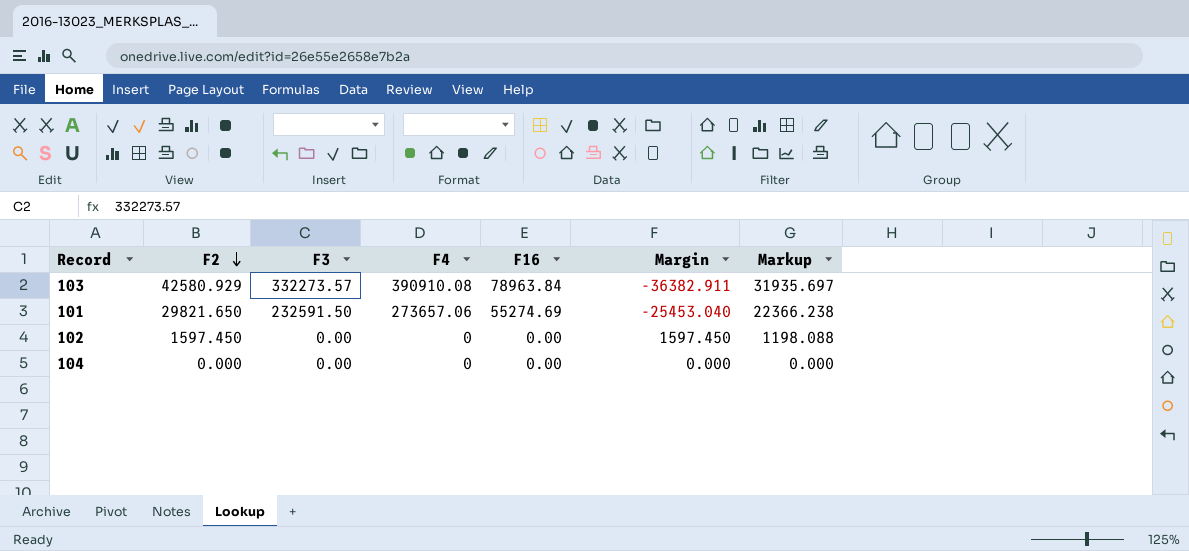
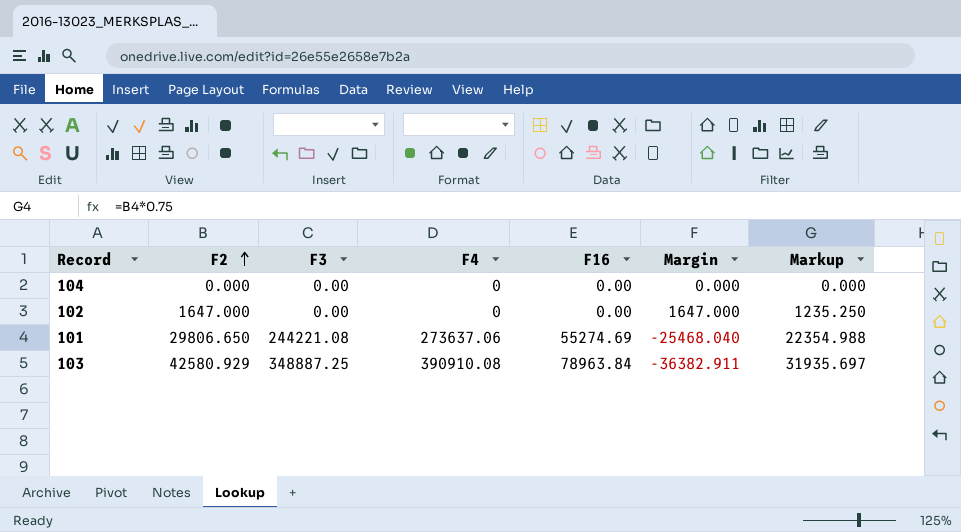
row order: F2 descending -> F2 ascending
102 | F2: 1597.450 -> 1647.000
102 | Margin: 1597.450 -> 1647.000
102 | Markup: 1198.088 -> 1235.250
101 | F2: 29821.650 -> 29806.650
101 | F3: 232591.50 -> 244221.08
101 | F4: 273657.06 -> 273637.06
101 | Margin: -25453.040 -> -25468.040
101 | Markup: 22366.238 -> 22354.988
103 | F3: 332273.57 -> 348887.25

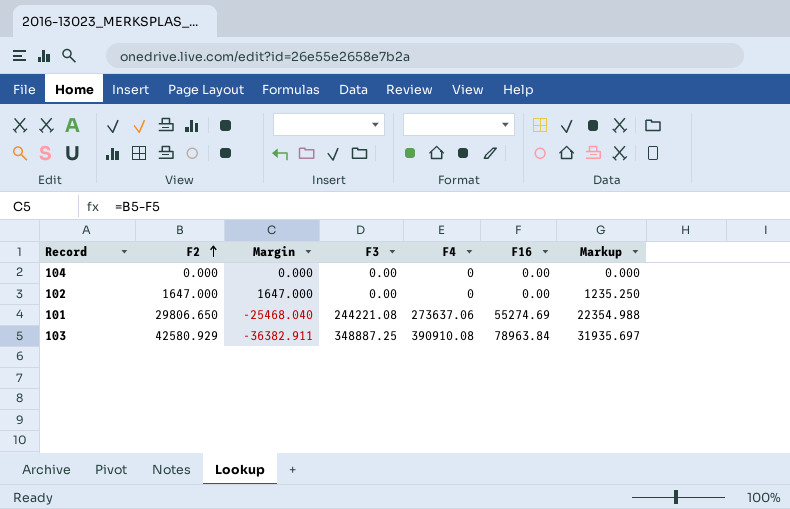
column Margin | position: 6 -> 3

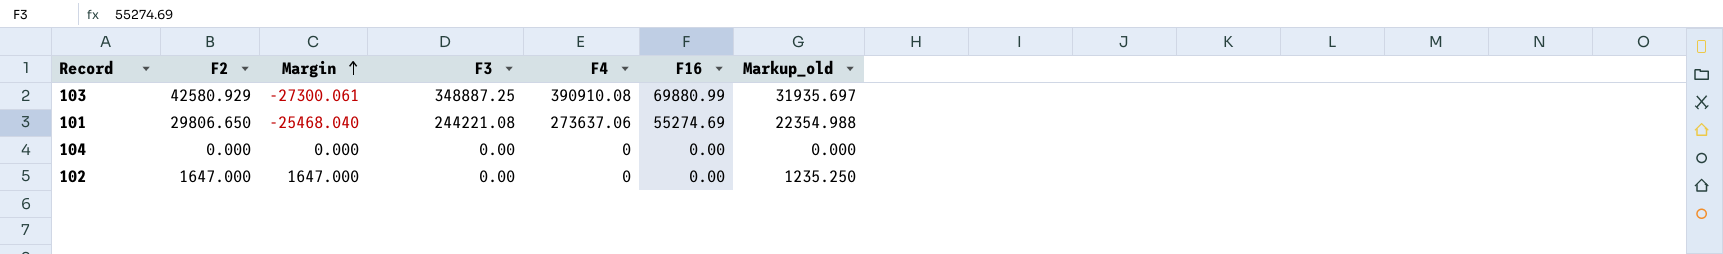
row order: F2 ascending -> Margin ascending
column name: Markup -> Markup_old
103 | Margin: -36382.911 -> -27300.061
103 | F16: 78963.84 -> 69880.99

